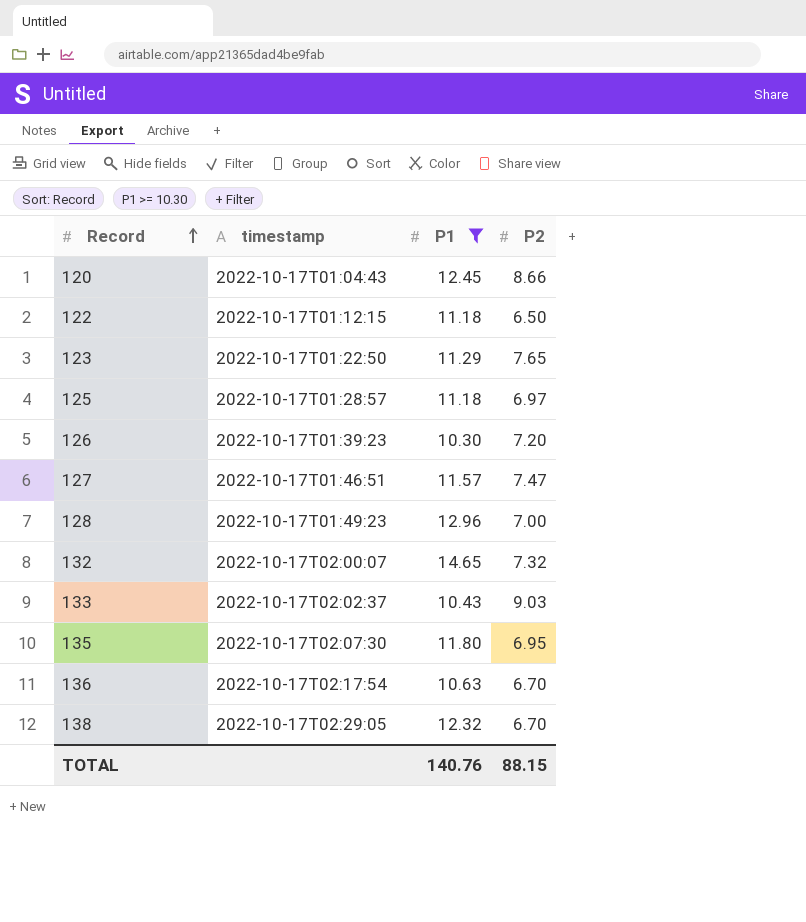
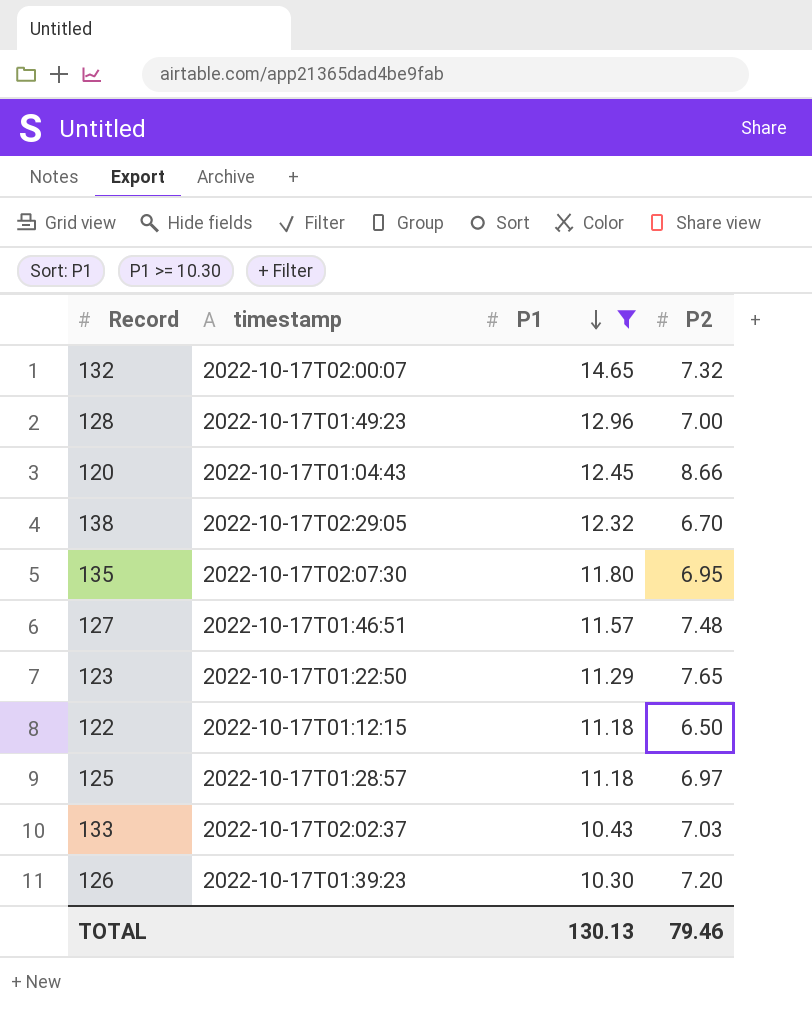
row order: Record ascending -> P1 descending
row 136: 2022-10-17T02:17:54 | 10.63 | 6.70 -> none
127 | P2: 7.47 -> 7.48
133 | P2: 9.03 -> 7.03
TOTAL | P1: 140.76 -> 130.13
TOTAL | P2: 88.15 -> 79.46

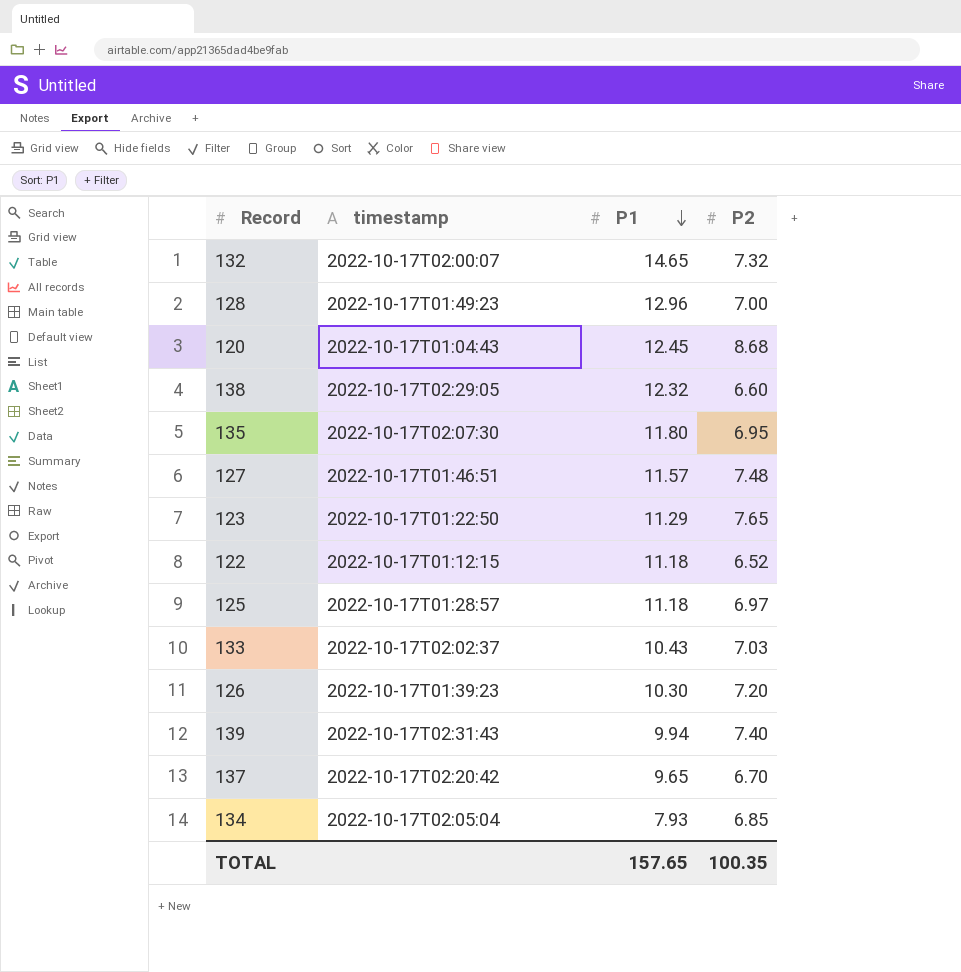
filter: P1 >= 10.30 -> none
120 | P2: 8.66 -> 8.68
138 | P2: 6.70 -> 6.60
122 | P2: 6.50 -> 6.52
TOTAL | P1: 130.13 -> 157.65
TOTAL | P2: 79.46 -> 100.35

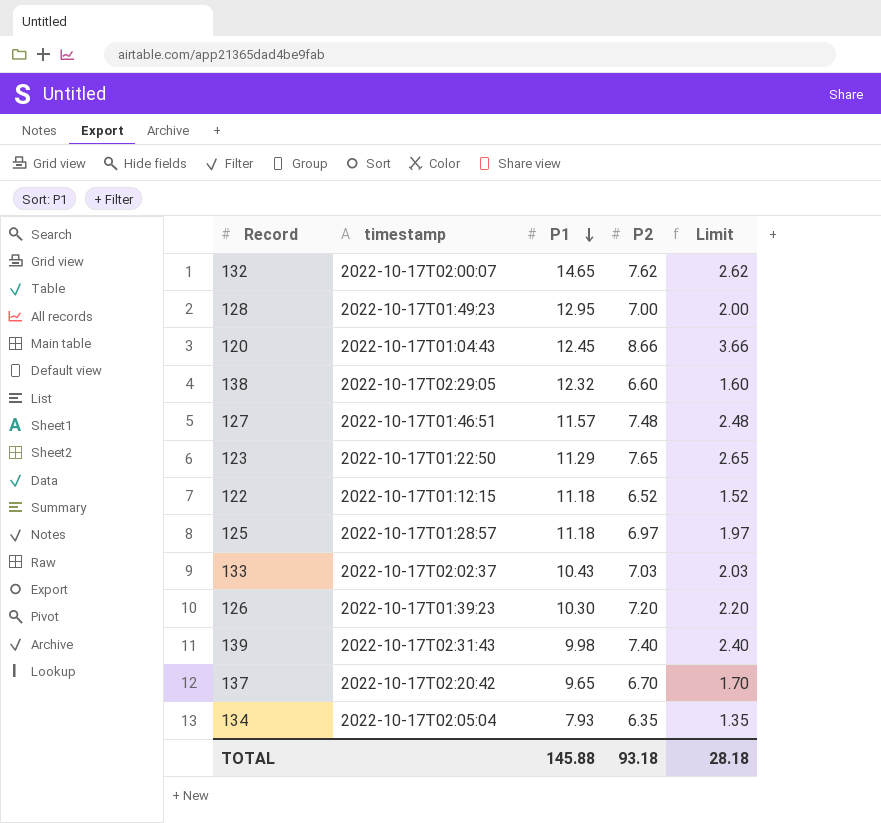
column Limit | formula: none -> [P2] - 5
row 135: 2022-10-17T02:07:30 | 11.80 | 6.95 -> none
132 | P2: 7.32 -> 7.62
128 | P1: 12.96 -> 12.95
120 | P2: 8.68 -> 8.66
139 | P1: 9.94 -> 9.98
134 | P2: 6.85 -> 6.35
TOTAL | P1: 157.65 -> 145.88
TOTAL | P2: 100.35 -> 93.18

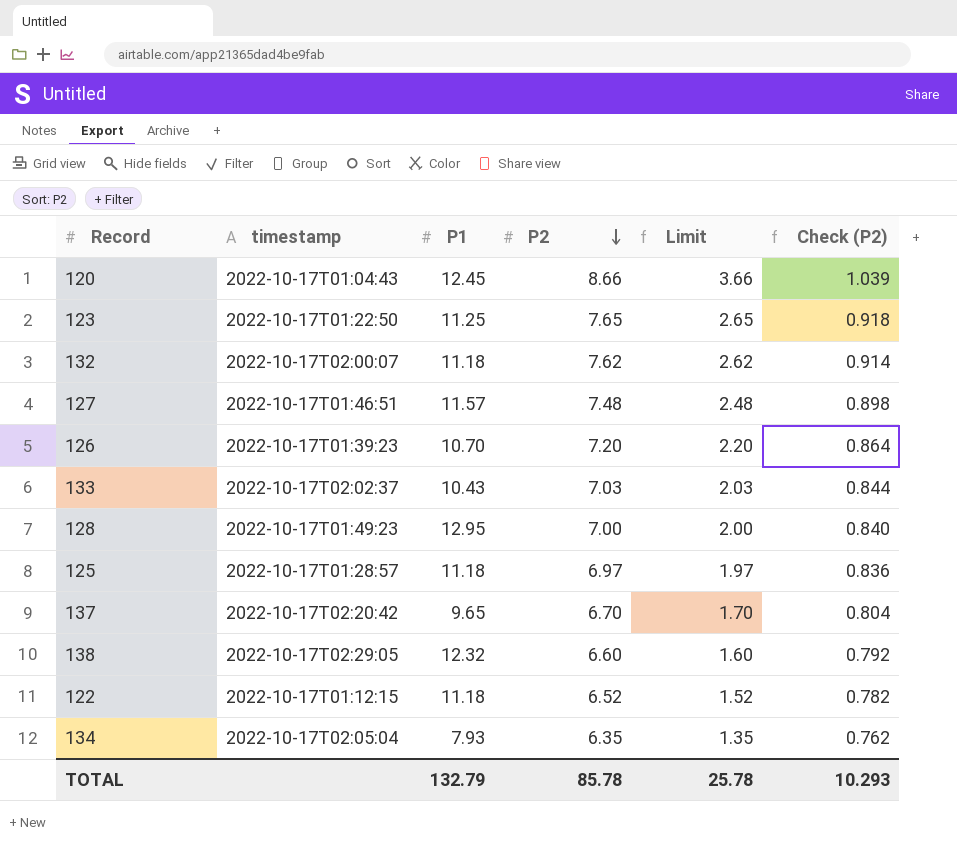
row order: P1 descending -> P2 descending
column Check (P2) | formula: none -> [P2] * 0.12
row 139: 2022-10-17T02:31:43 | 9.98 | 7.40 | 2.40 -> none
123 | P1: 11.29 -> 11.25
132 | P1: 14.65 -> 11.18
126 | P1: 10.30 -> 10.70
TOTAL | P1: 145.88 -> 132.79
TOTAL | P2: 93.18 -> 85.78
TOTAL | Limit: 28.18 -> 25.78

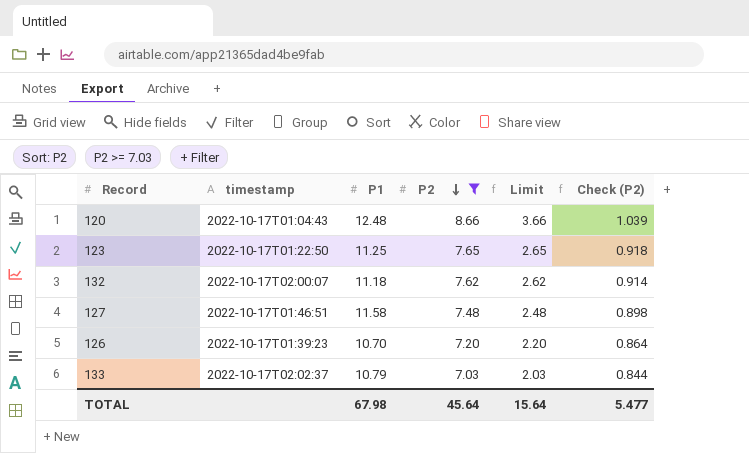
filter: none -> P2 >= 7.03
120 | P1: 12.45 -> 12.48
127 | P1: 11.57 -> 11.58
133 | P1: 10.43 -> 10.79
TOTAL | P1: 132.79 -> 67.98
TOTAL | P2: 85.78 -> 45.64
TOTAL | Limit: 25.78 -> 15.64
TOTAL | Check (P2): 10.293 -> 5.477

